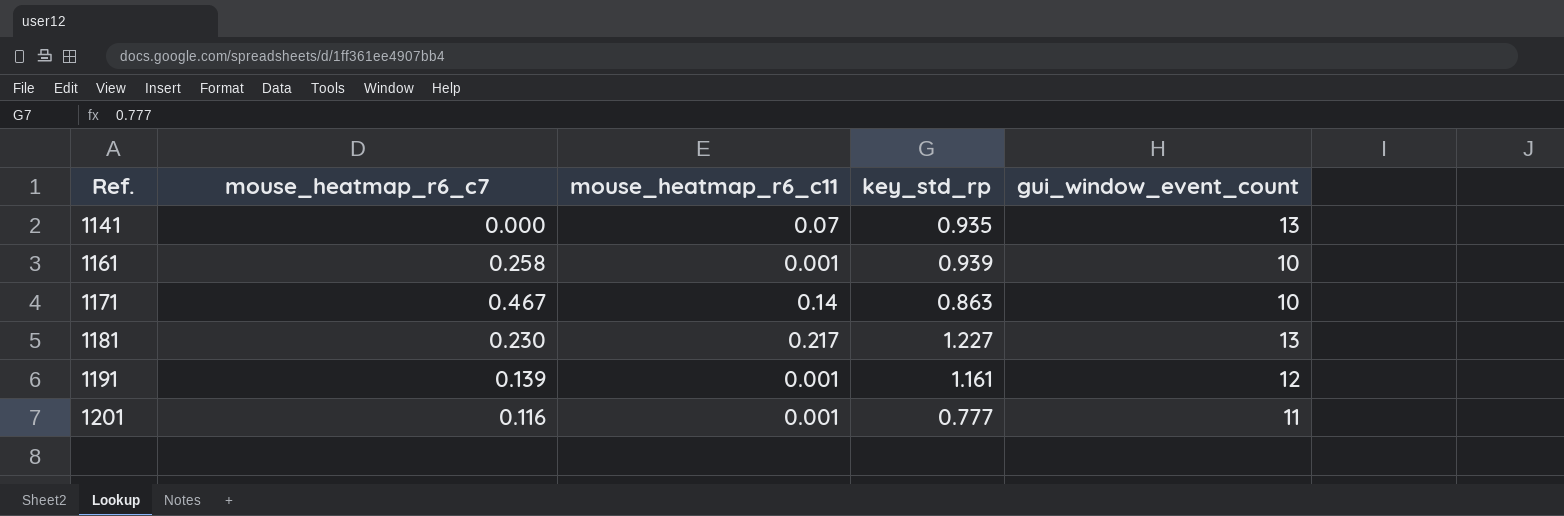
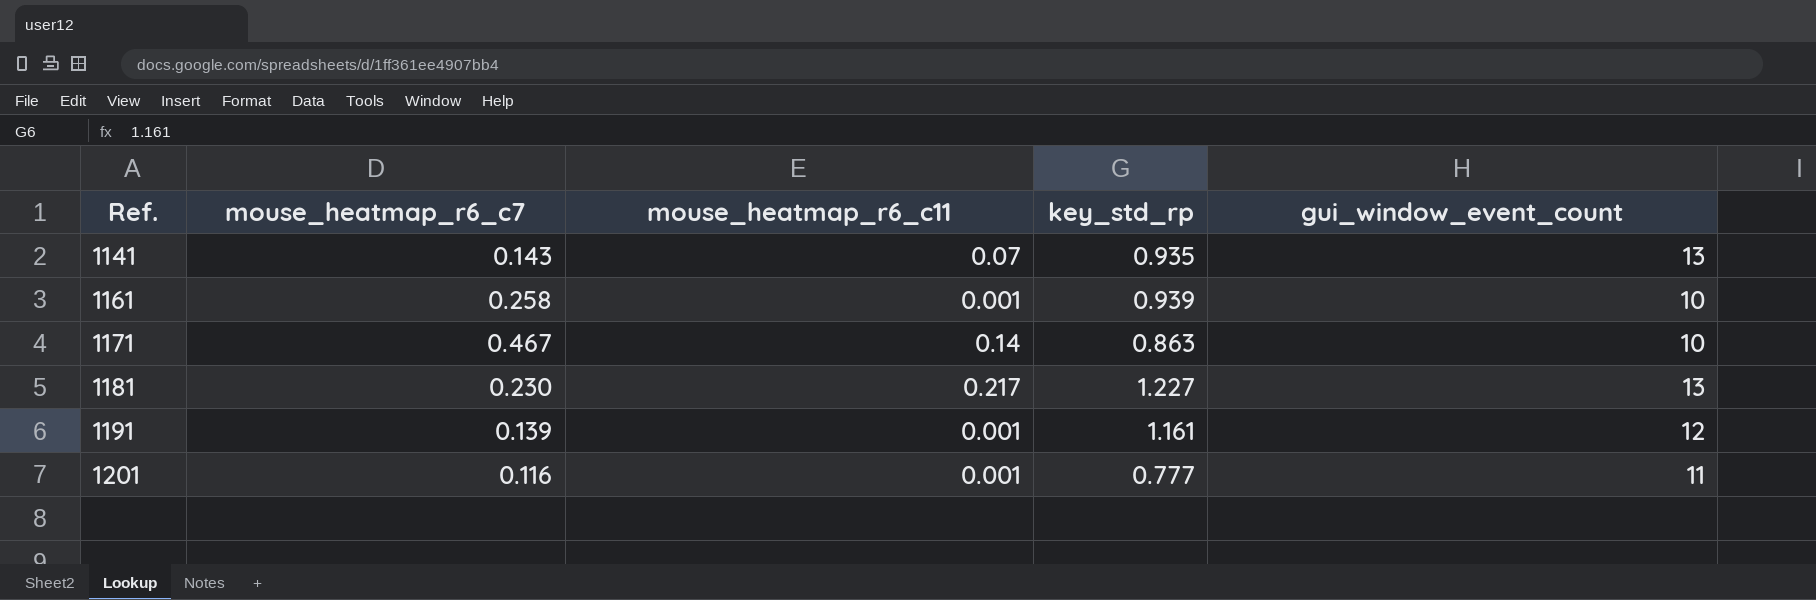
1141 | mouse_heatmap_r6_c7: 0.000 -> 0.143

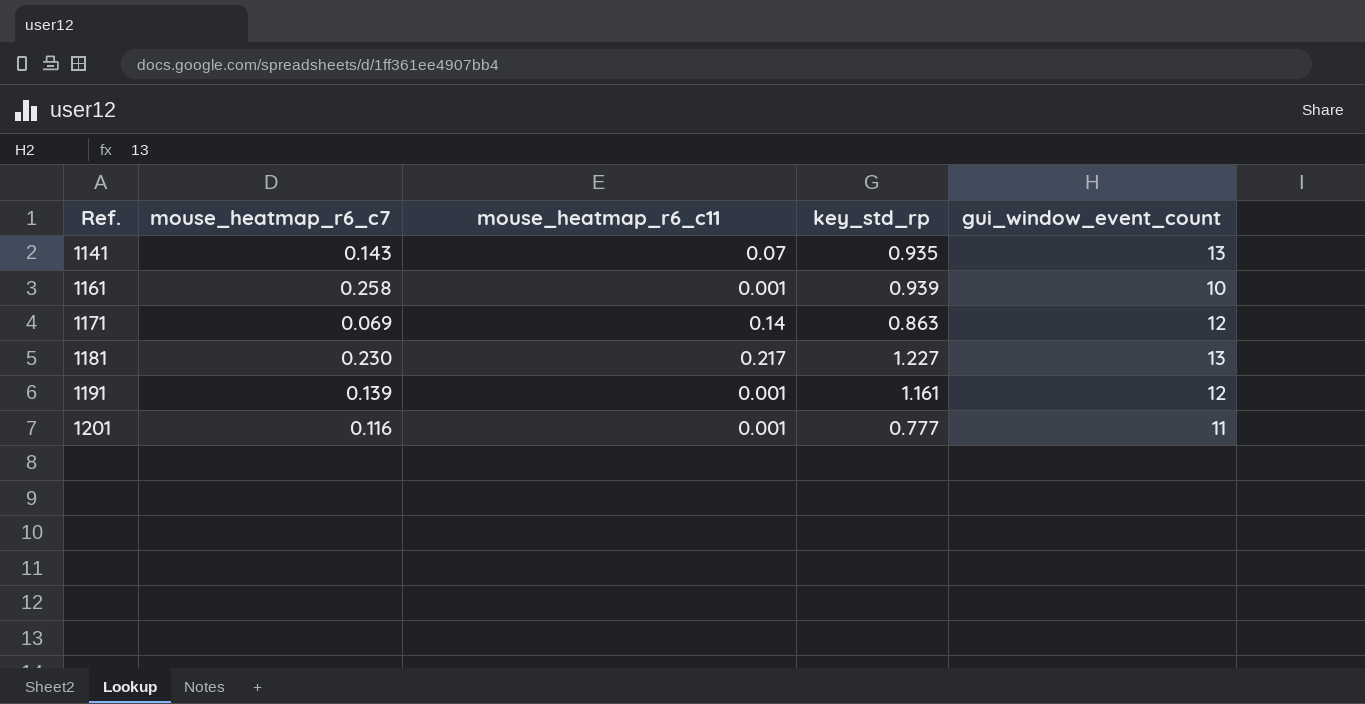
1171 | mouse_heatmap_r6_c7: 0.467 -> 0.069
1171 | gui_window_event_count: 10 -> 12

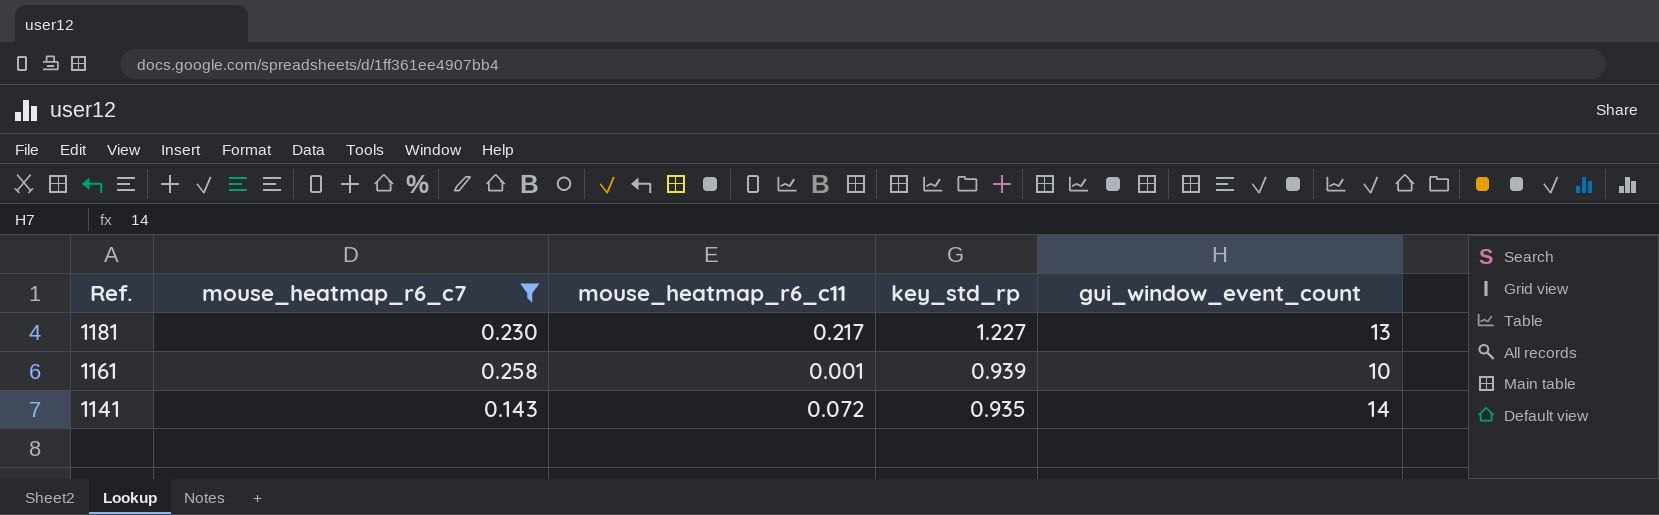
filter: none -> mouse_heatmap_r6_c7 >= 0.143
row order: Ref. ascending -> Ref. descending
1141 | mouse_heatmap_r6_c11: 0.07 -> 0.072
1141 | gui_window_event_count: 13 -> 14

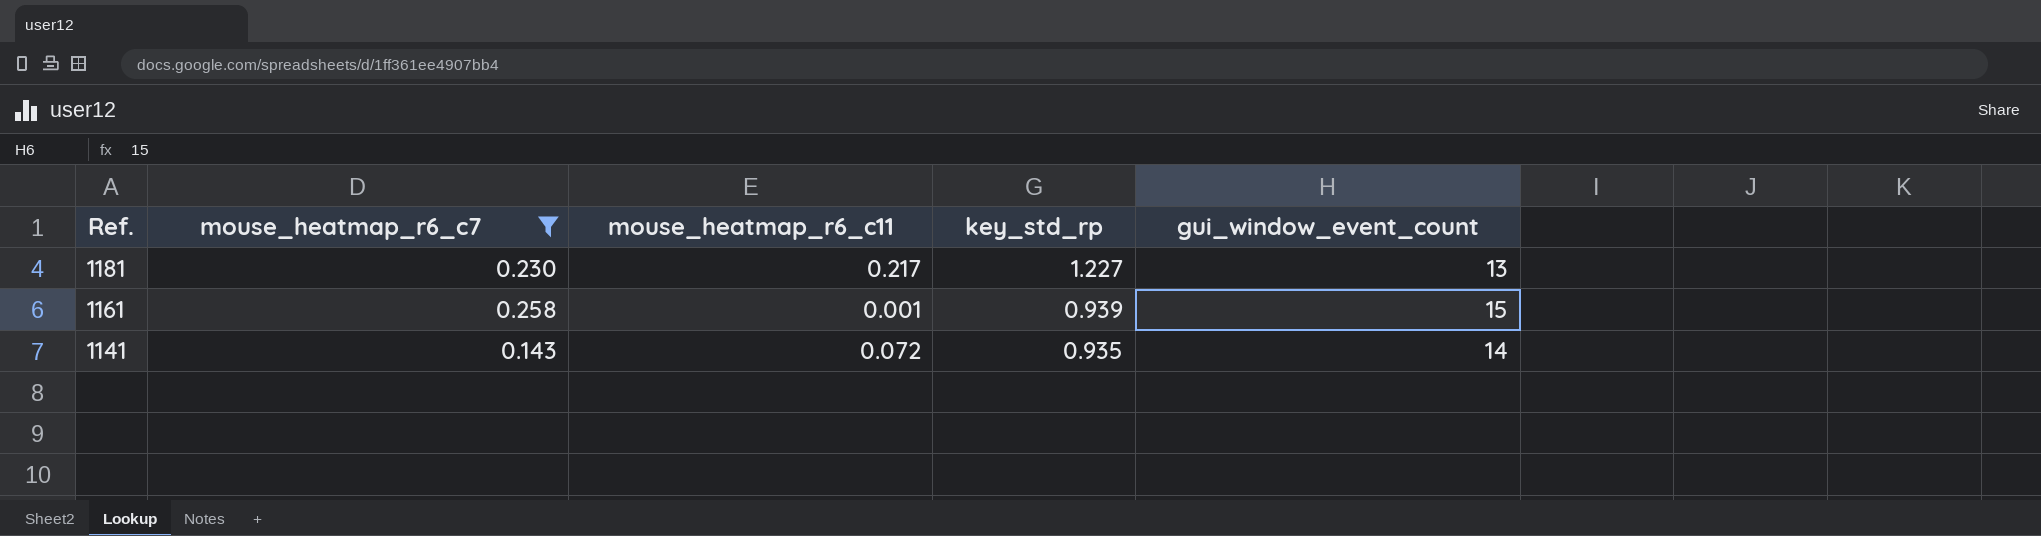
1161 | gui_window_event_count: 10 -> 15

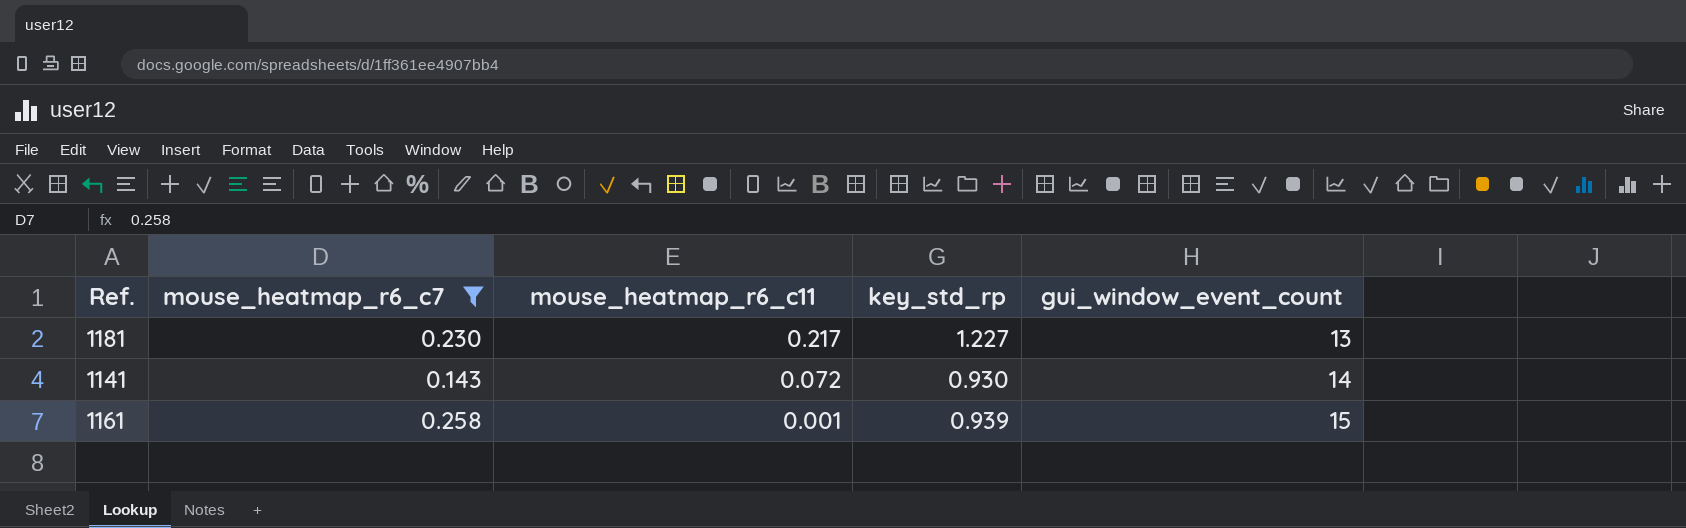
row order: Ref. descending -> mouse_heatmap_r6_c11 descending
1141 | key_std_rp: 0.935 -> 0.930

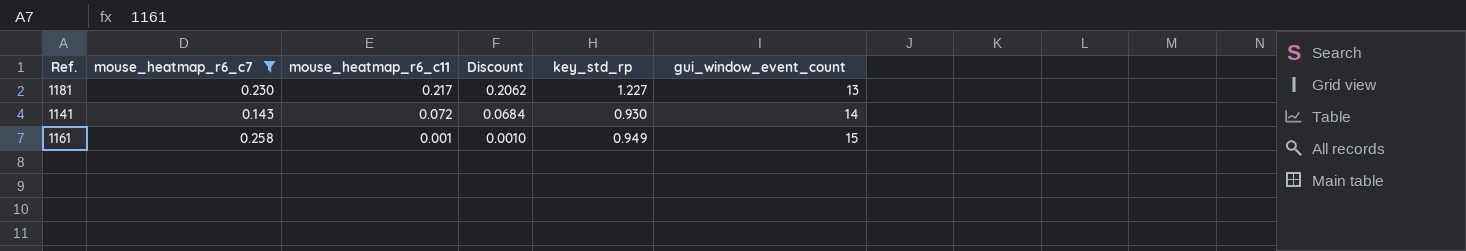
column Discount | formula: none -> [mouse_heatmap_r6_c11] * 0.95
1161 | key_std_rp: 0.939 -> 0.949

